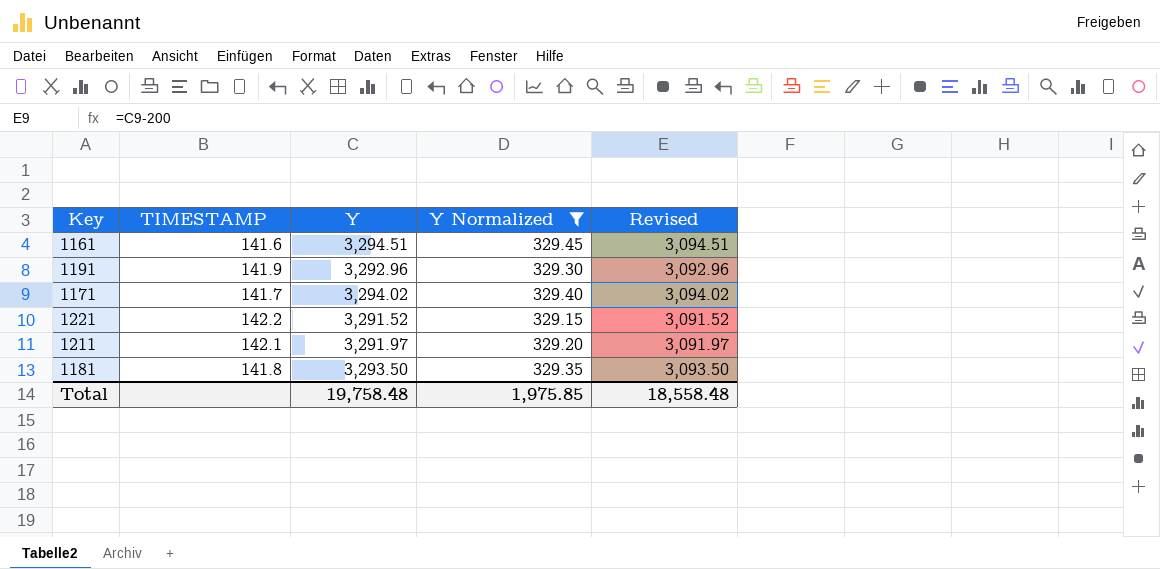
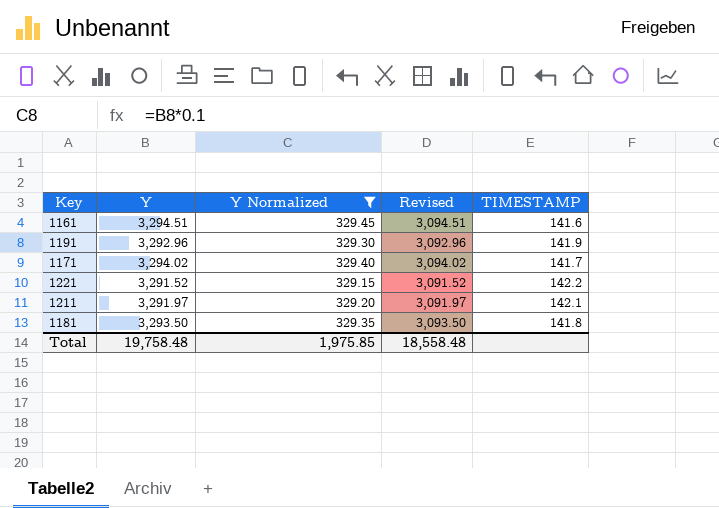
column TIMESTAMP | position: 2 -> 5

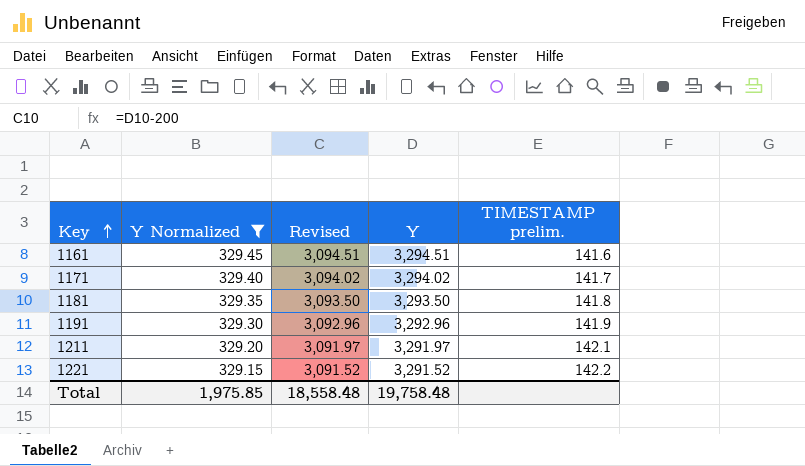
row order: none -> Key ascending
column Y | position: 2 -> 4
column name: TIMESTAMP -> TIMESTAMP prelim.

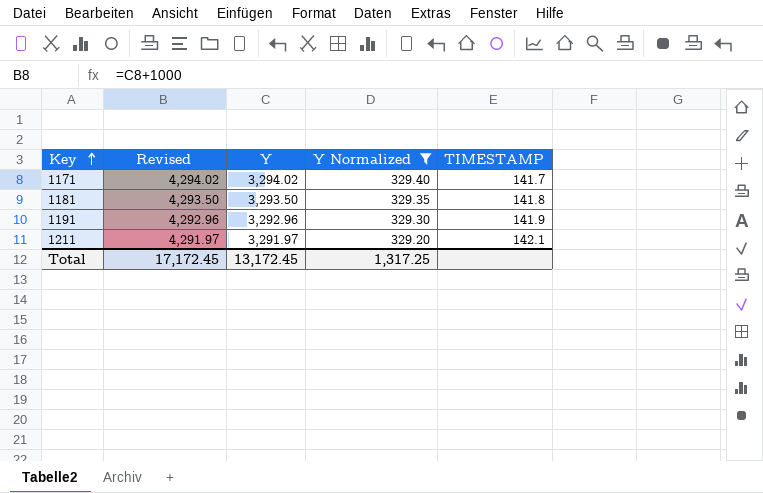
column Revised | formula: [Y] - 200 -> [Y] + 1000
column Y Normalized | position: 2 -> 4
column name: TIMESTAMP prelim. -> TIMESTAMP
row 1161: 329.45 | 3,094.51 | 3,294.51 | 141.6 -> none
row 1221: 329.15 | 3,091.52 | 3,291.52 | 142.2 -> none
Total | Revised: 18,558.48 -> 17,172.45
Total | Y: 19,758.48 -> 13,172.45
Total | Y Normalized: 1,975.85 -> 1,317.25

